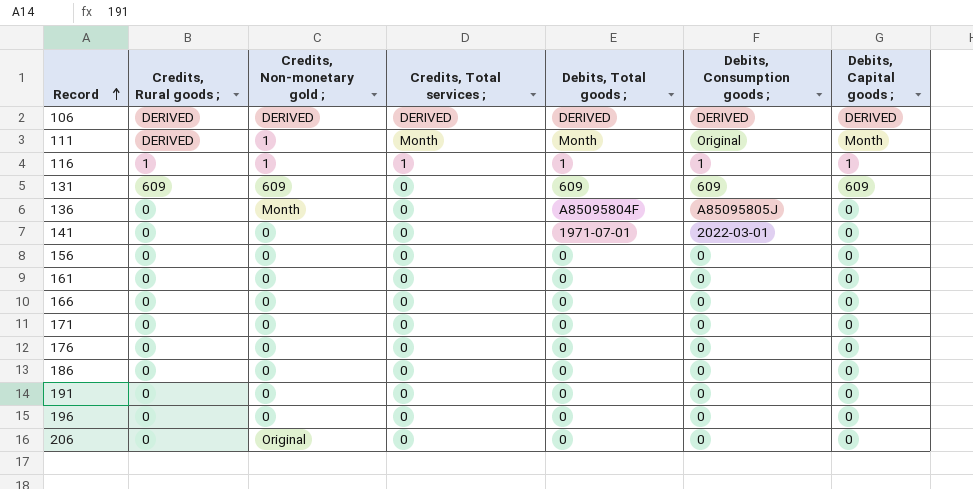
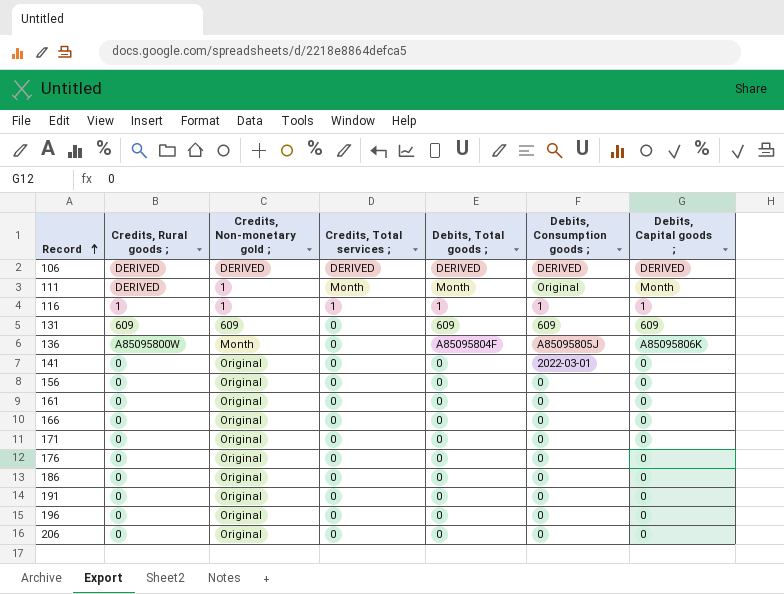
136 | Credits, Rural goods ;: 0 -> A85095800W
136 | Debits, Capital goods ;: 0 -> A85095806K
141 | Credits, Non-monetary gold ;: 0 -> Original
141 | Debits, Total goods ;: 1971-07-01 -> 0
156 | Credits, Non-monetary gold ;: 0 -> Original
161 | Credits, Non-monetary gold ;: 0 -> Original
166 | Credits, Non-monetary gold ;: 0 -> Original
171 | Credits, Non-monetary gold ;: 0 -> Original
176 | Credits, Non-monetary gold ;: 0 -> Original
186 | Credits, Non-monetary gold ;: 0 -> Original
191 | Credits, Non-monetary gold ;: 0 -> Original
196 | Credits, Non-monetary gold ;: 0 -> Original

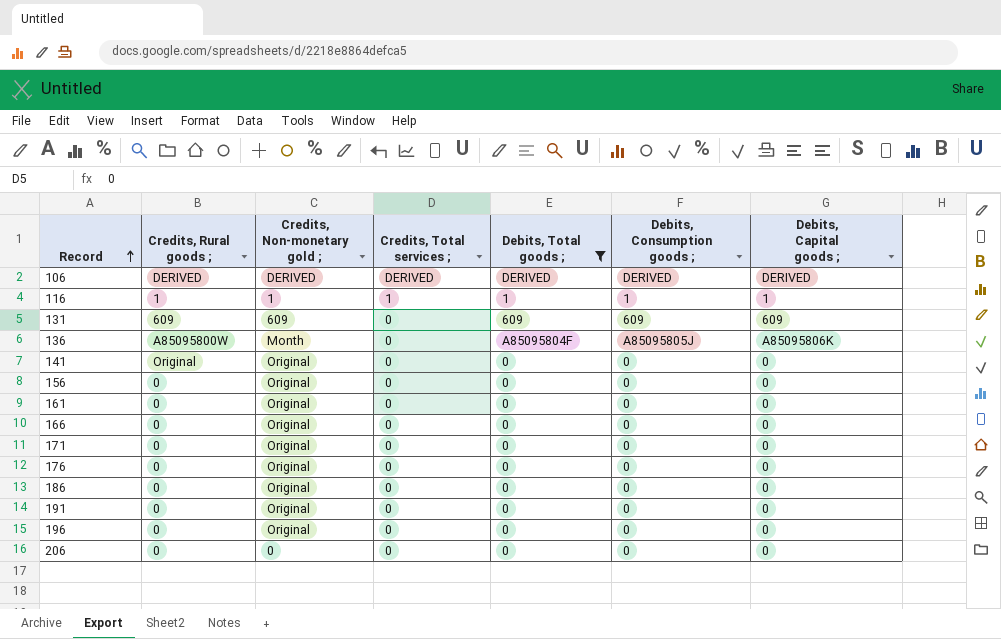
filter: none -> Debits, Total goods ; != Month
141 | Credits, Rural goods ;: 0 -> Original
141 | Debits, Consumption goods ;: 2022-03-01 -> 0
206 | Credits, Non-monetary gold ;: Original -> 0

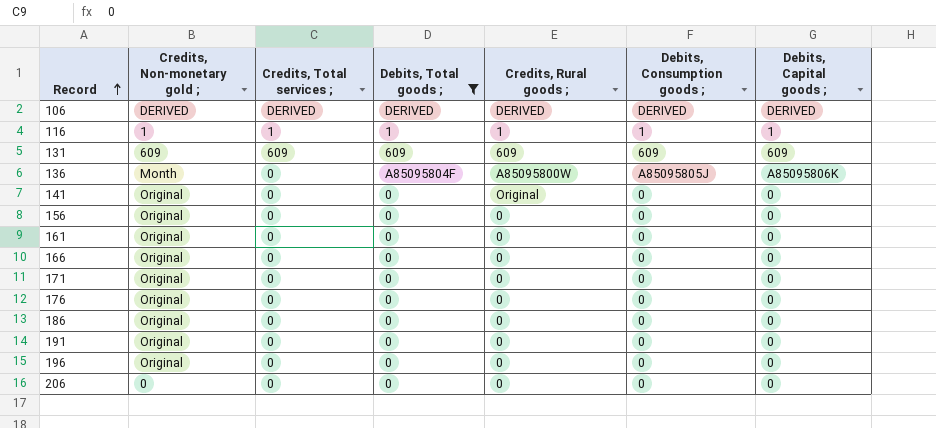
column Credits, Rural goods ; | position: 2 -> 5
131 | Credits, Total services ;: 0 -> 609

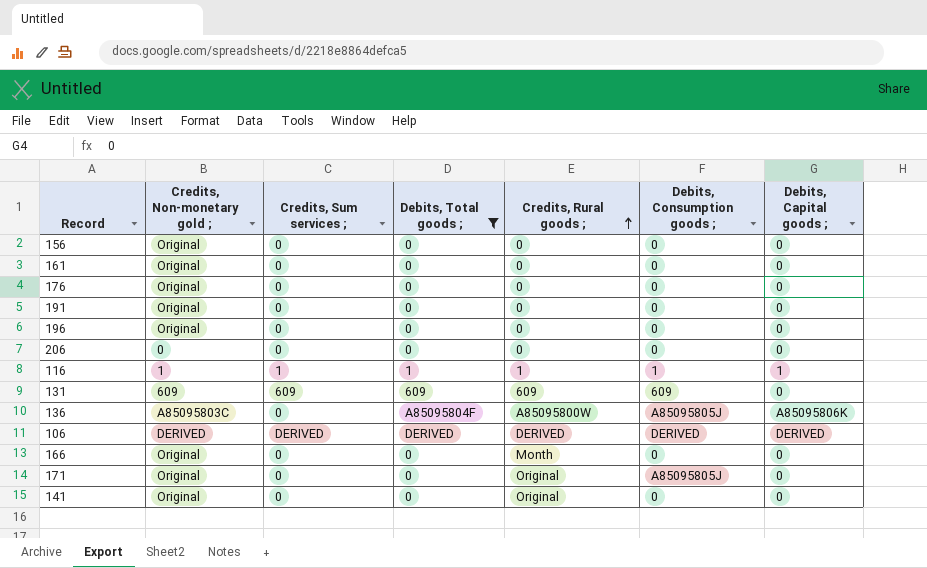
row order: Record ascending -> Credits, Rural goods ; ascending
column name: Credits, Total services ; -> Credits, Sum services ;
row 186: Original | 0 | 0 | 0 | 0 | 0 -> none
131 | Debits, Capital goods ;: 609 -> 0
136 | Credits, Non-monetary gold ;: Month -> A85095803C
166 | Credits, Rural goods ;: 0 -> Month
171 | Credits, Rural goods ;: 0 -> Original
171 | Debits, Consumption goods ;: 0 -> A85095805J

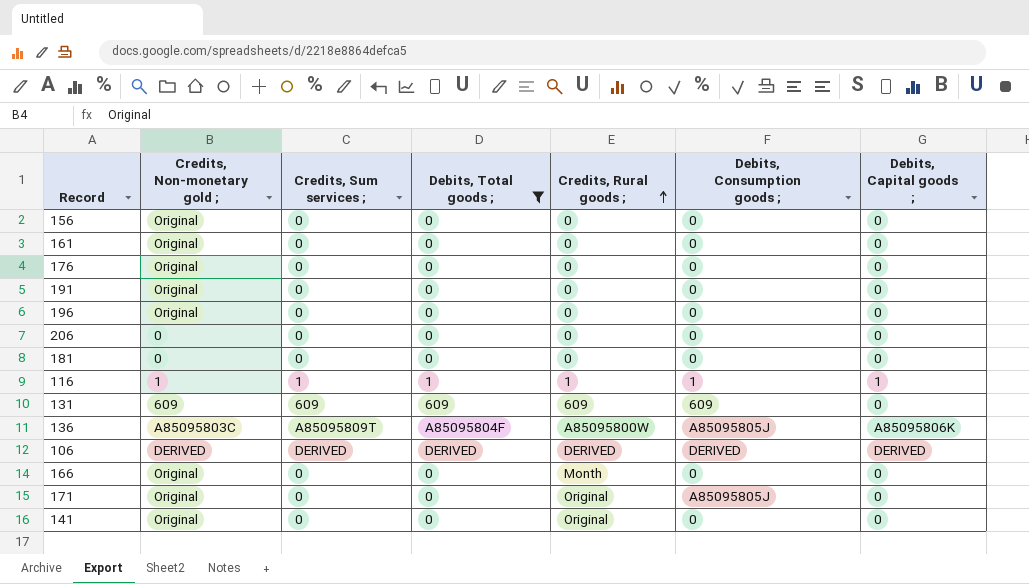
row 181: none -> 0 | 0 | 0 | 0 | 0 | 0
136 | Credits, Sum services ;: 0 -> A85095809T

